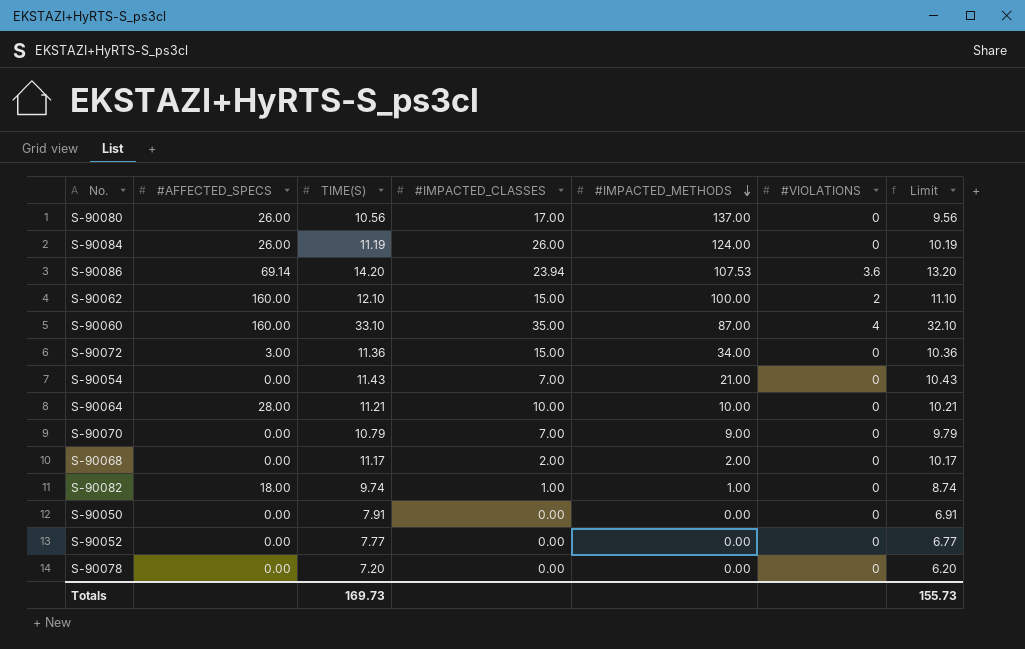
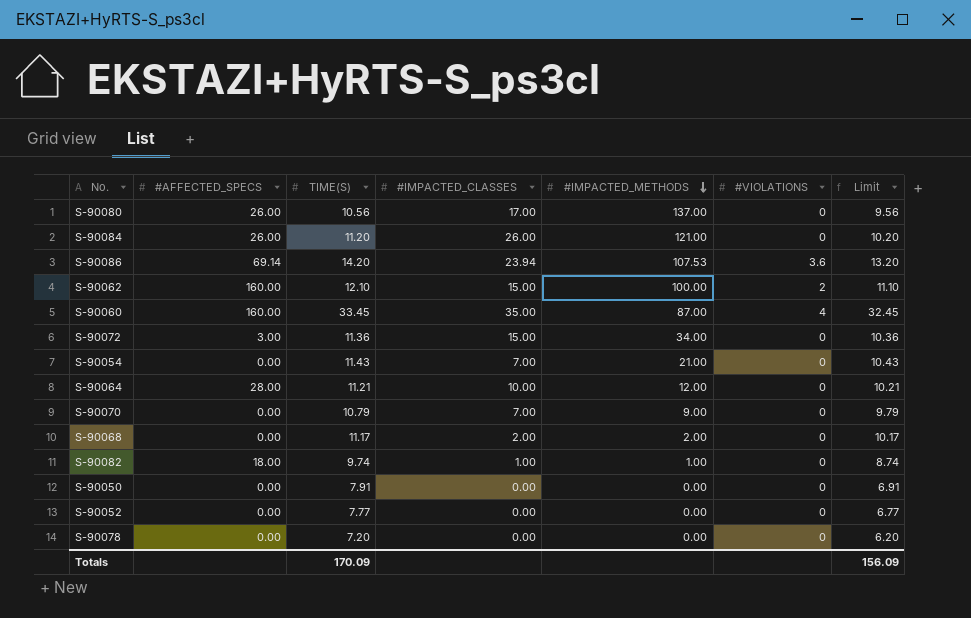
S-90084 | TIME(S): 11.19 -> 11.20
S-90084 | #IMPACTED_METHODS: 124.00 -> 121.00
S-90084 | Limit: 10.19 -> 10.20
S-90060 | TIME(S): 33.10 -> 33.45
S-90060 | Limit: 32.10 -> 32.45
S-90064 | #IMPACTED_METHODS: 10.00 -> 12.00
Totals | TIME(S): 169.73 -> 170.09
Totals | Limit: 155.73 -> 156.09

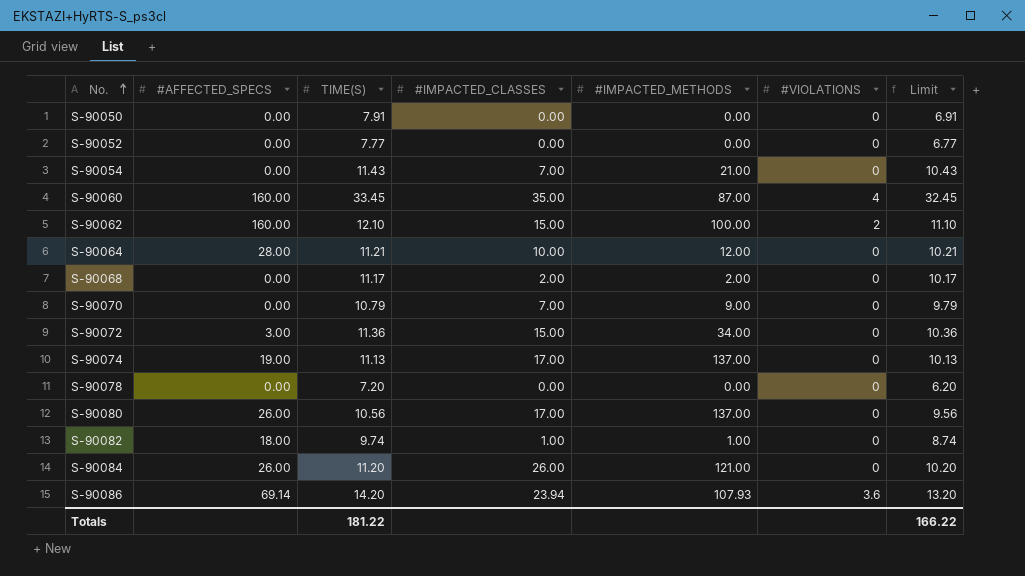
row order: #IMPACTED_METHODS descending -> No. ascending
row S-90074: none -> 19.00 | 11.13 | 17.00 | 137.00 | 0 | 10.13
S-90086 | #IMPACTED_METHODS: 107.53 -> 107.93
Totals | TIME(S): 170.09 -> 181.22
Totals | Limit: 156.09 -> 166.22

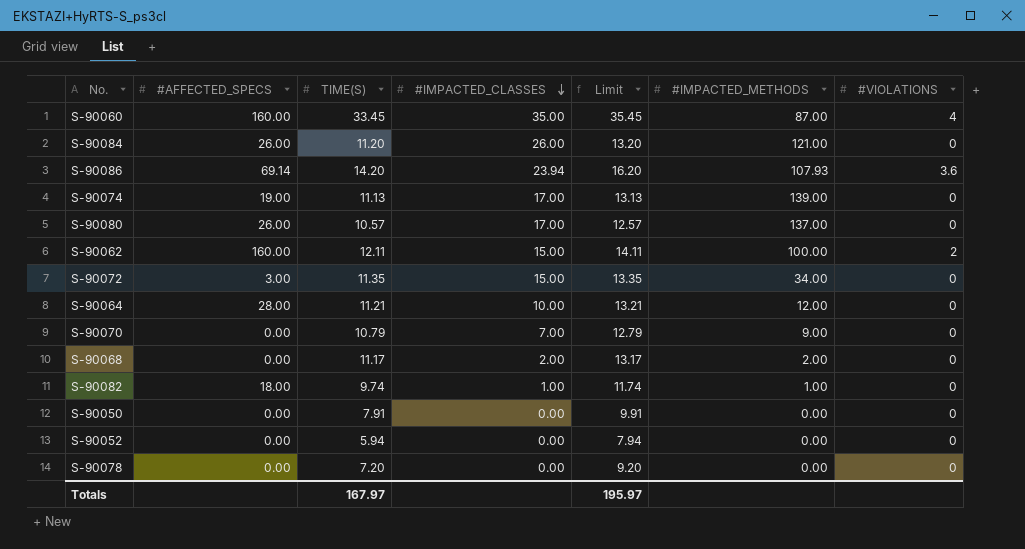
row order: No. ascending -> #IMPACTED_CLASSES descending
column Limit | formula: [TIME(S)] - 1 -> [TIME(S)] + 2
column Limit | position: 7 -> 5
row S-90054: 0.00 | 11.43 | 7.00 | 21.00 | 0 | 10.43 -> none
S-90074 | #IMPACTED_METHODS: 137.00 -> 139.00
S-90080 | TIME(S): 10.56 -> 10.57
S-90062 | TIME(S): 12.10 -> 12.11
S-90072 | TIME(S): 11.36 -> 11.35
S-90052 | TIME(S): 7.77 -> 5.94
Totals | TIME(S): 181.22 -> 167.97
Totals | Limit: 166.22 -> 195.97

